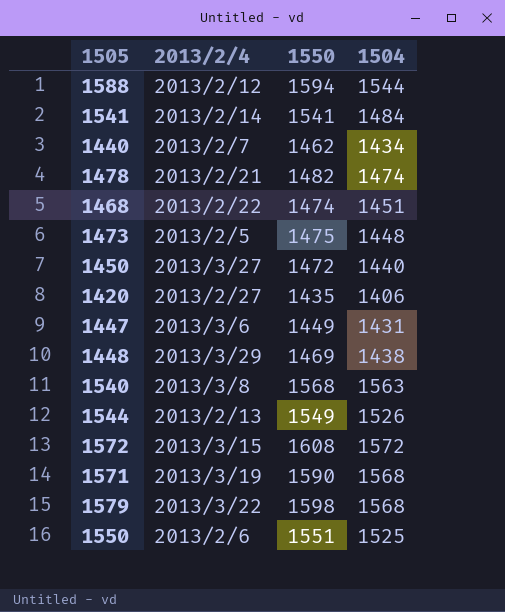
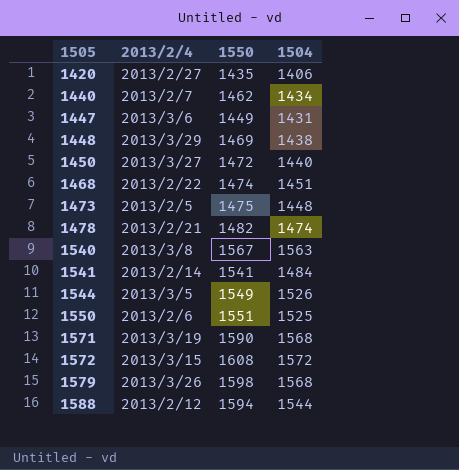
row order: none -> 1505 ascending
1540 | 1550: 1568 -> 1567
1544 | 2013/2/4: 2013/2/13 -> 2013/3/5
1579 | 2013/2/4: 2013/3/22 -> 2013/3/26

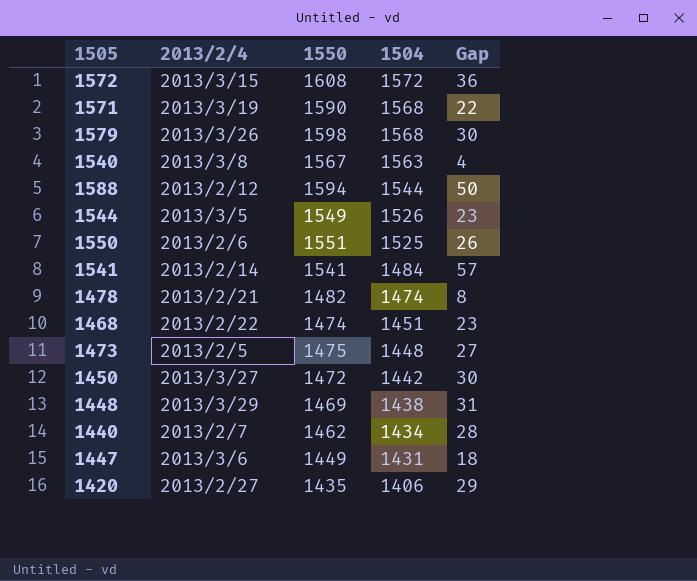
row order: 1505 ascending -> 1504 descending
column Gap | formula: none -> [1550] - [1504]
1450 | 1504: 1440 -> 1442

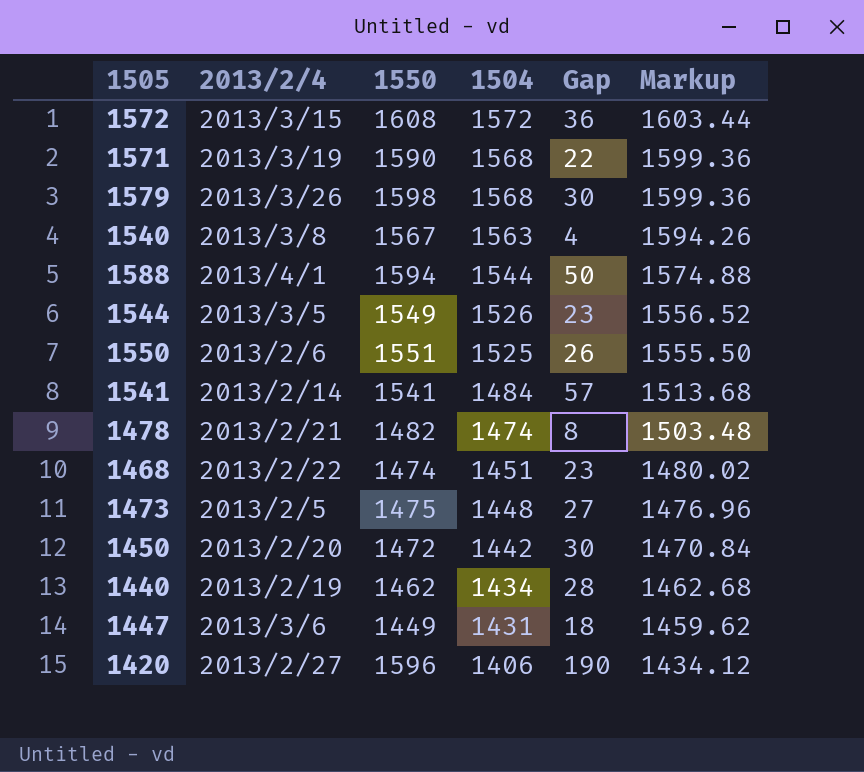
column Markup | formula: none -> [1504] * 1.02
row 1448: 2013/3/29 | 1469 | 1438 | 31 -> none
1588 | 2013/2/4: 2013/2/12 -> 2013/4/1
1450 | 2013/2/4: 2013/3/27 -> 2013/2/20
1440 | 2013/2/4: 2013/2/7 -> 2013/2/19
1420 | 1550: 1435 -> 1596
1420 | Gap: 29 -> 190

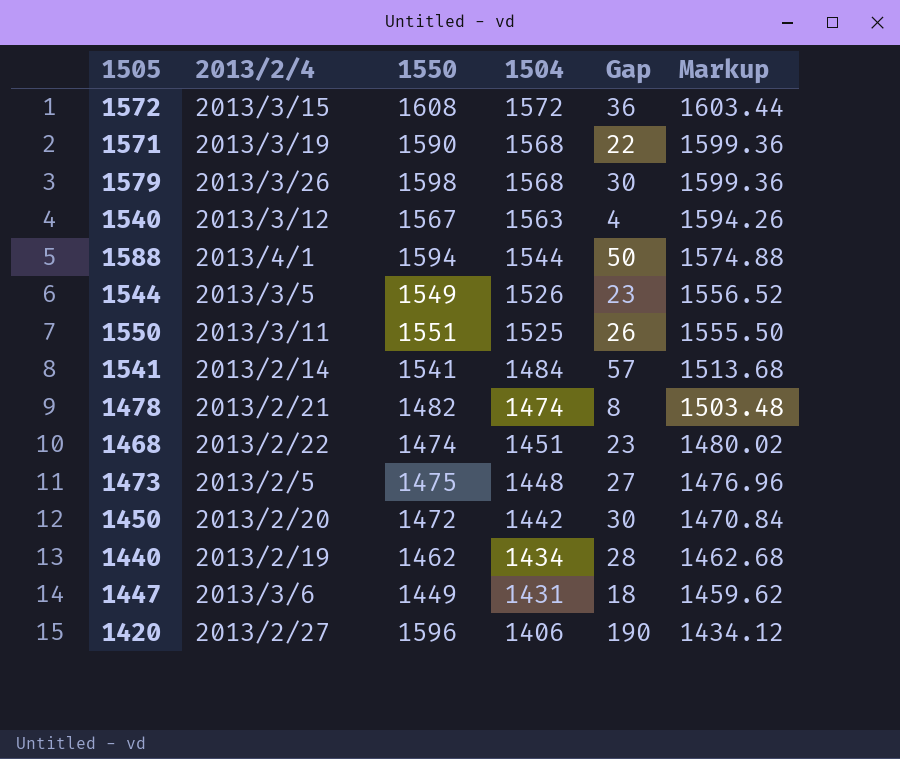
1540 | 2013/2/4: 2013/3/8 -> 2013/3/12
1550 | 2013/2/4: 2013/2/6 -> 2013/3/11

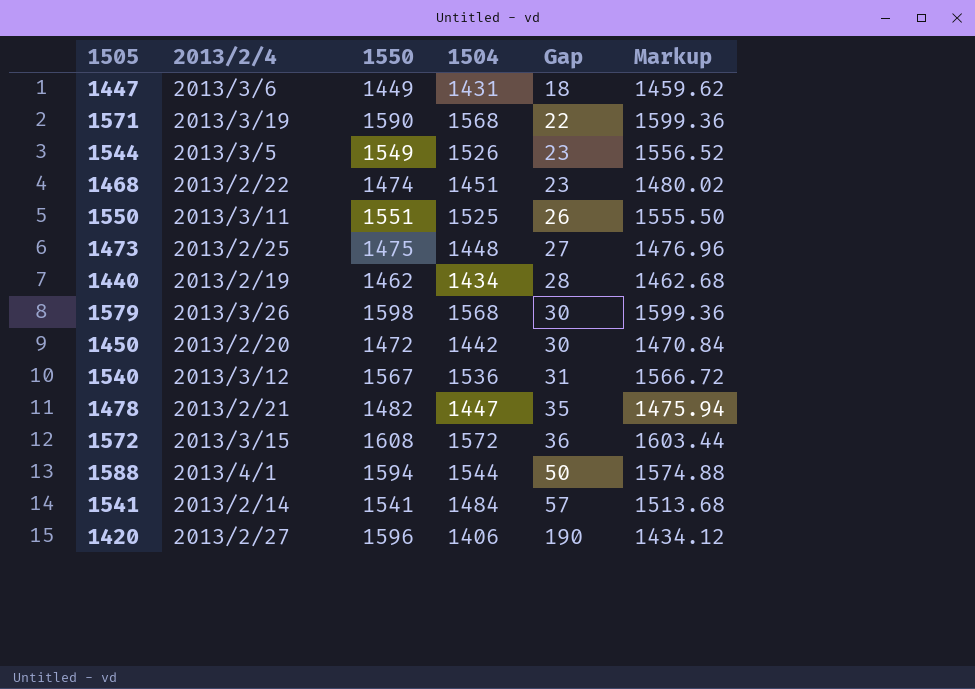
row order: 1504 descending -> Gap ascending
1473 | 2013/2/4: 2013/2/5 -> 2013/2/25
1540 | 1504: 1563 -> 1536
1540 | Gap: 4 -> 31
1540 | Markup: 1594.26 -> 1566.72
1478 | 1504: 1474 -> 1447
1478 | Gap: 8 -> 35
1478 | Markup: 1503.48 -> 1475.94

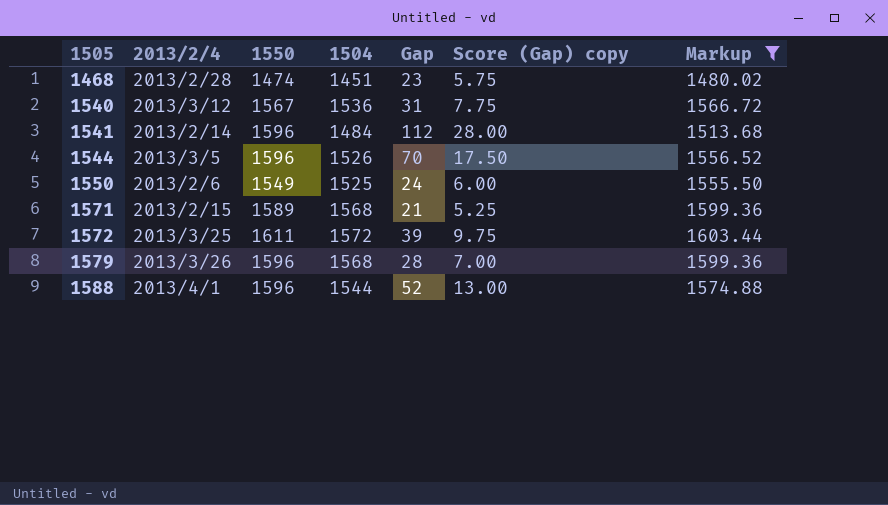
filter: none -> Markup >= 1480.02
row order: Gap ascending -> 1505 ascending
column Score (Gap) copy | formula: none -> [Gap] * 0.25
1468 | 2013/2/4: 2013/2/22 -> 2013/2/28
1541 | 1550: 1541 -> 1596
1541 | Gap: 57 -> 112
1544 | 1550: 1549 -> 1596
1544 | Gap: 23 -> 70
1550 | 2013/2/4: 2013/3/11 -> 2013/2/6
1550 | 1550: 1551 -> 1549
1550 | Gap: 26 -> 24
1571 | 2013/2/4: 2013/3/19 -> 2013/2/15
1571 | 1550: 1590 -> 1589
1571 | Gap: 22 -> 21
1572 | 2013/2/4: 2013/3/15 -> 2013/3/25
1572 | 1550: 1608 -> 1611
1572 | Gap: 36 -> 39
1579 | 1550: 1598 -> 1596
1579 | Gap: 30 -> 28
1588 | 1550: 1594 -> 1596
1588 | Gap: 50 -> 52

